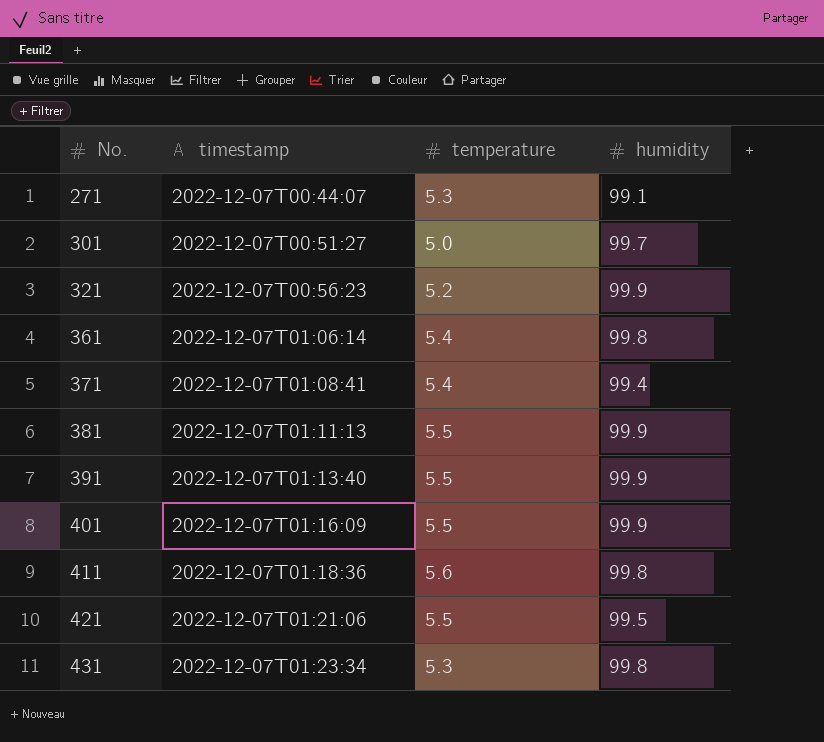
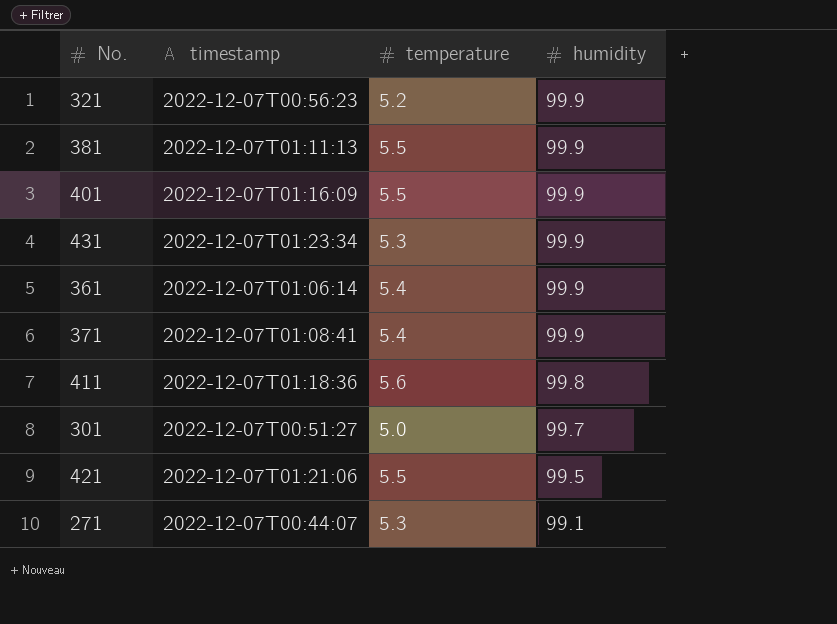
row order: No. ascending -> humidity descending
row 391: 2022-12-07T01:13:40 | 5.5 | 99.9 -> none
431 | humidity: 99.8 -> 99.9
361 | humidity: 99.8 -> 99.9
371 | humidity: 99.4 -> 99.9

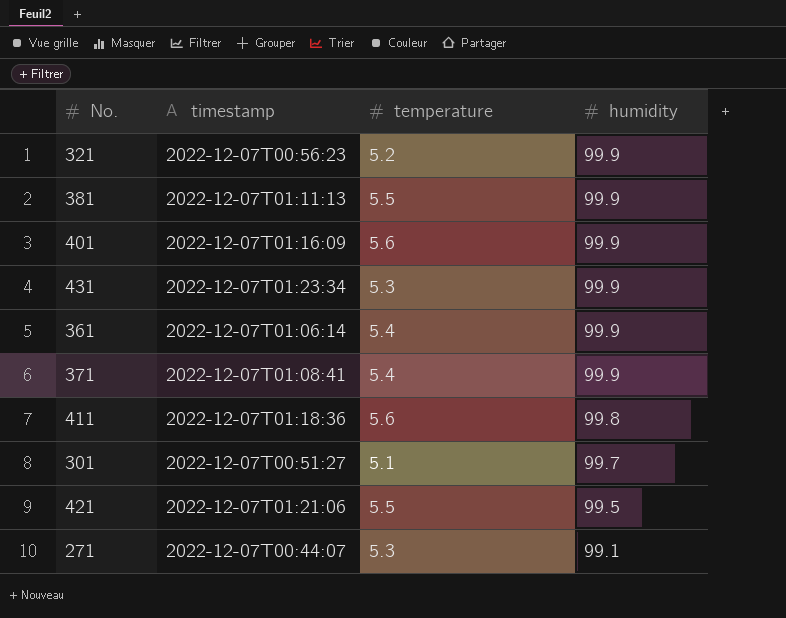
401 | temperature: 5.5 -> 5.6
301 | temperature: 5.0 -> 5.1

